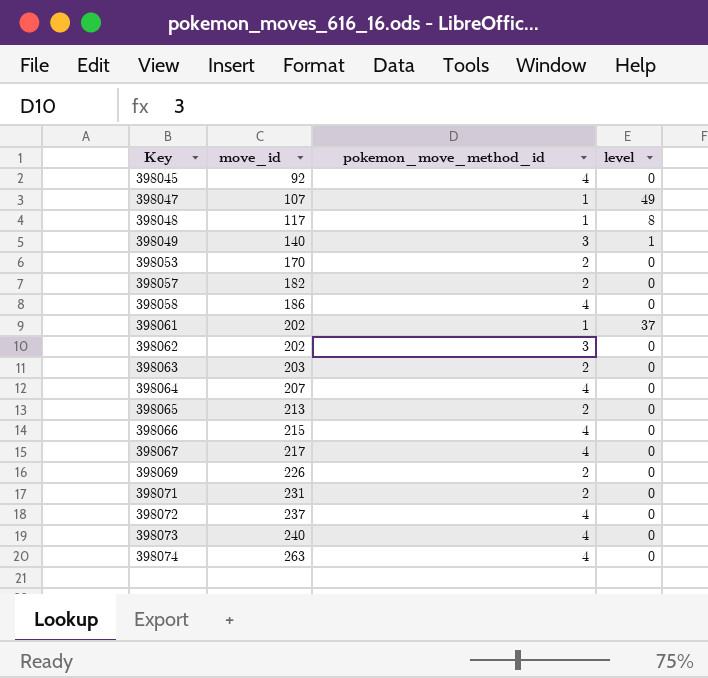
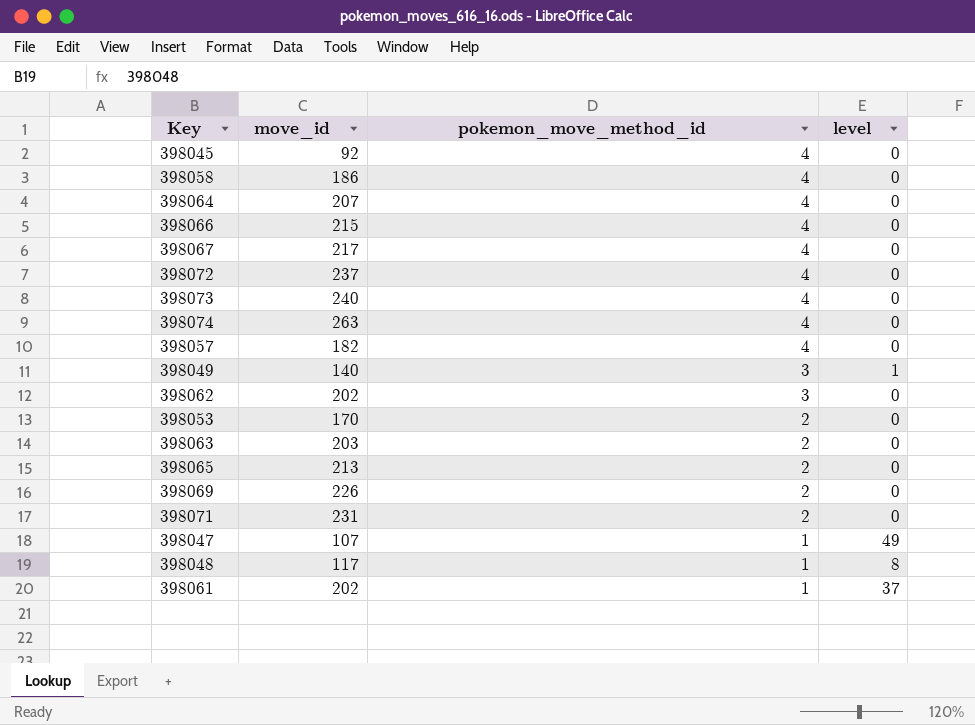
row order: Key ascending -> pokemon_move_method_id descending
398057 | pokemon_move_method_id: 2 -> 4

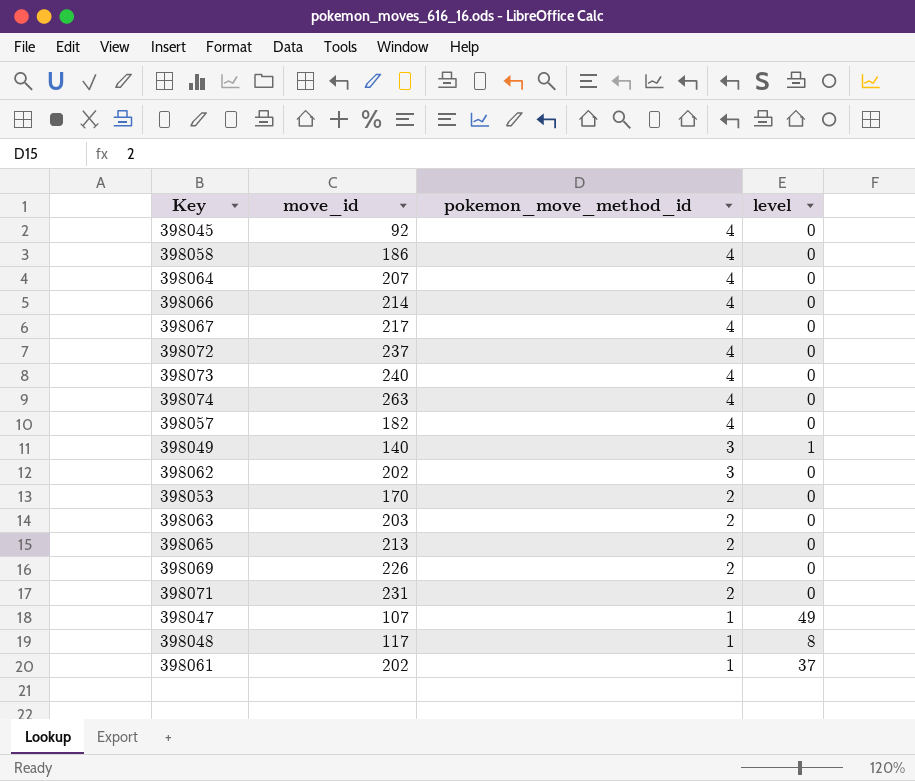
398066 | move_id: 215 -> 214

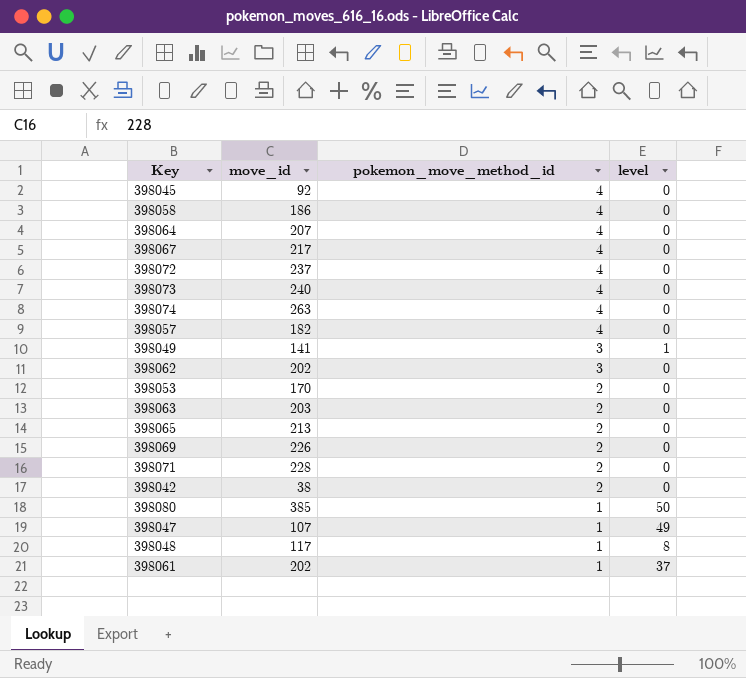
row 398066: 214 | 4 | 0 -> none
398049 | move_id: 140 -> 141
398071 | move_id: 231 -> 228
row 398042: none -> 38 | 2 | 0
row 398080: none -> 385 | 1 | 50

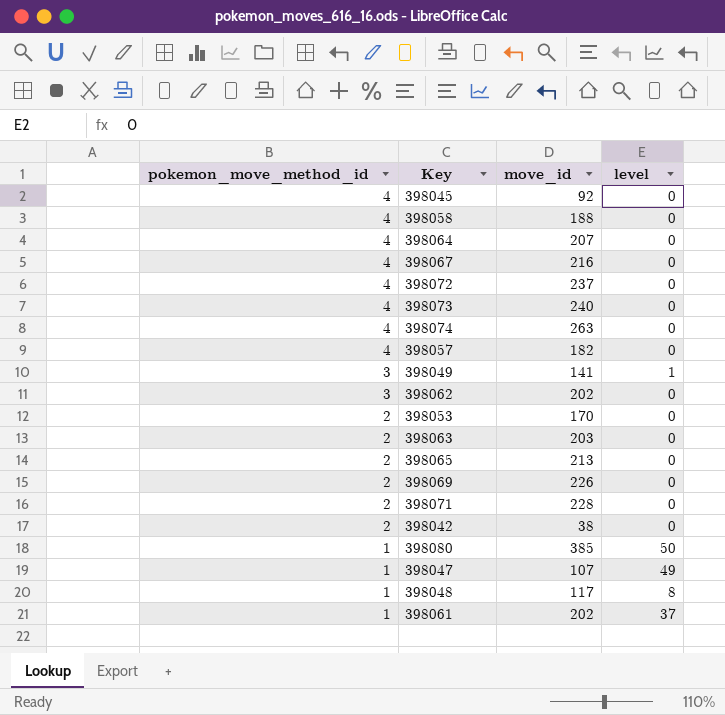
column pokemon_move_method_id | position: 3 -> 1
398058 | move_id: 186 -> 188
398067 | move_id: 217 -> 216

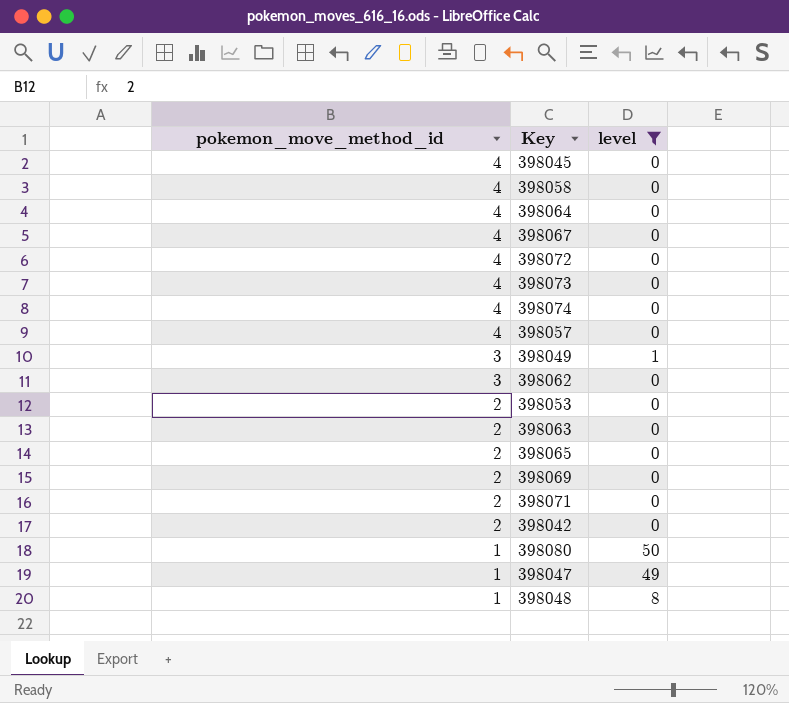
filter: none -> level != 37
column move_id | position: 3 -> none

